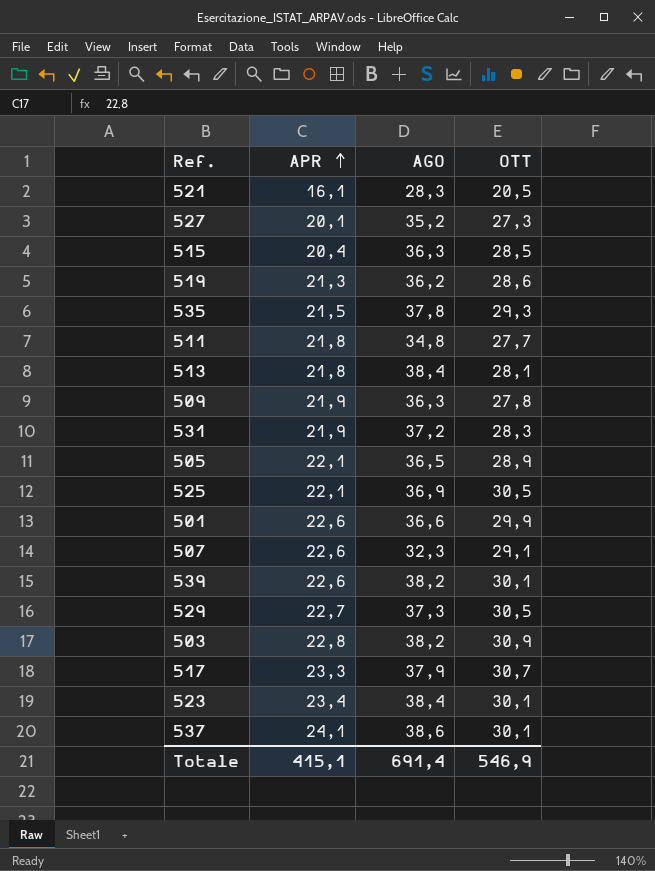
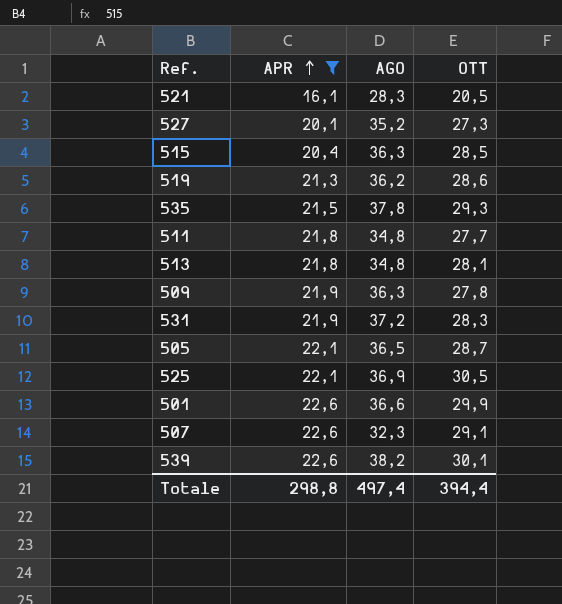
filter: none -> APR <= 22,6
513 | AGO: 38,4 -> 34,8
505 | OTT: 28,9 -> 28,7
Totale | APR: 415,1 -> 298,8
Totale | AGO: 691,4 -> 497,4
Totale | OTT: 546,9 -> 394,4

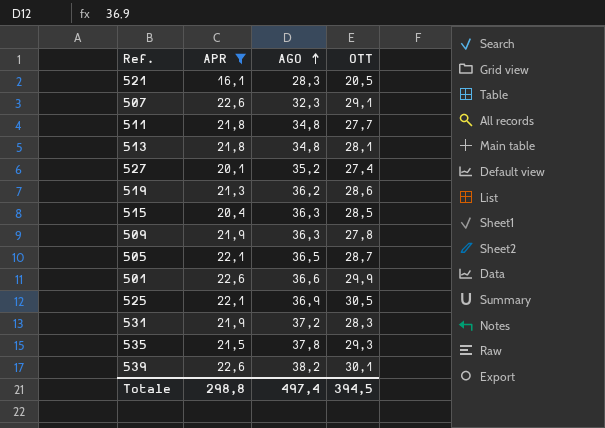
row order: APR ascending -> AGO ascending
527 | OTT: 27,3 -> 27,4
Totale | OTT: 394,4 -> 394,5

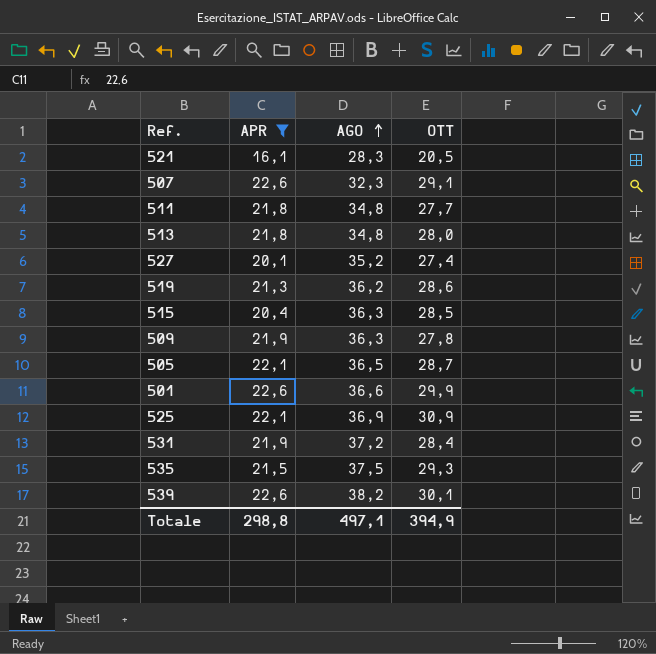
513 | OTT: 28,1 -> 28,0
525 | OTT: 30,5 -> 30,9
531 | OTT: 28,3 -> 28,4
535 | AGO: 37,8 -> 37,5
Totale | AGO: 497,4 -> 497,1
Totale | OTT: 394,5 -> 394,9

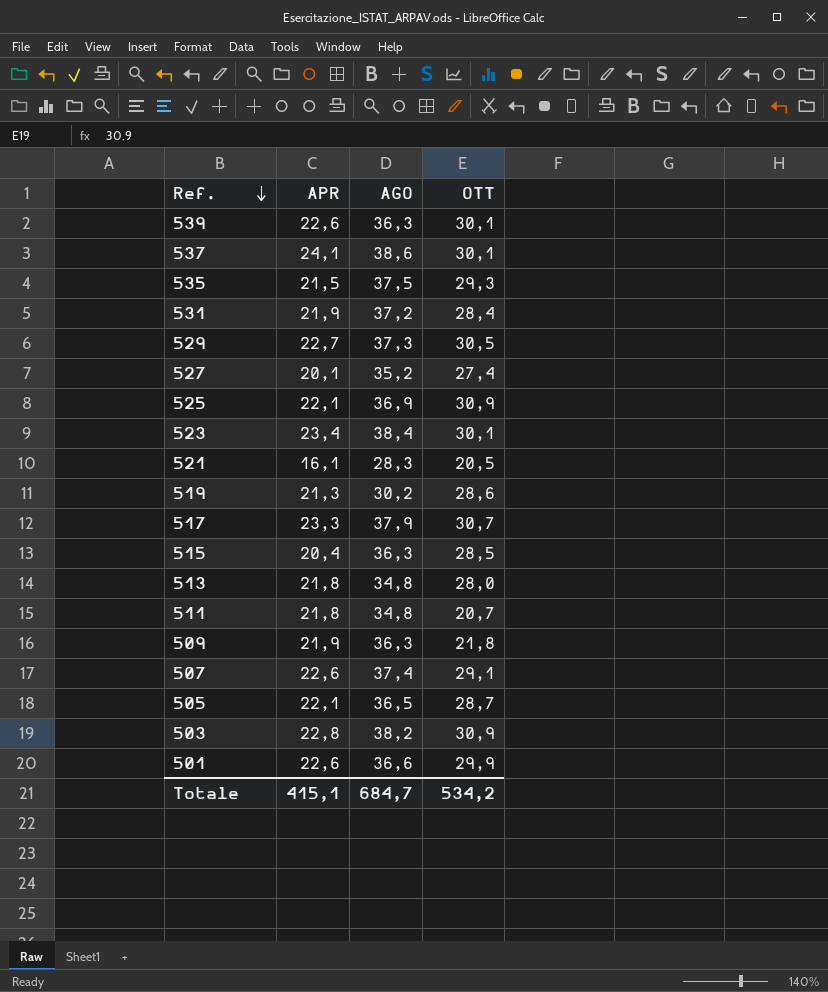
filter: APR <= 22,6 -> none
row order: AGO ascending -> Ref. descending
539 | AGO: 38,2 -> 36,3
519 | AGO: 36,2 -> 30,2
511 | OTT: 27,7 -> 20,7
509 | OTT: 27,8 -> 21,8
507 | AGO: 32,3 -> 37,4
Totale | APR: 298,8 -> 415,1
Totale | AGO: 497,1 -> 684,7
Totale | OTT: 394,9 -> 534,2

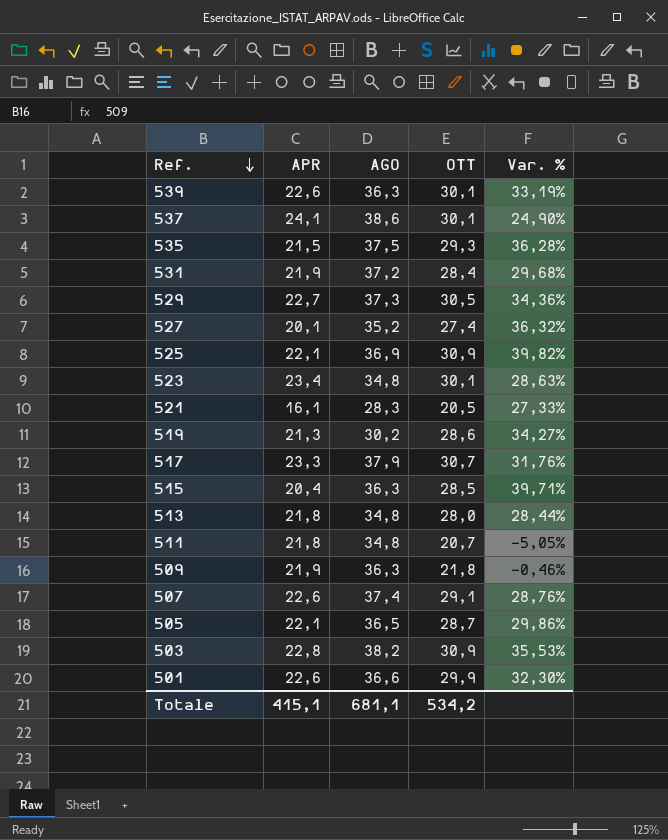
column Var. % | formula: none -> ([OTT] - [APR]) / [APR]
523 | AGO: 38,4 -> 34,8
Totale | AGO: 684,7 -> 681,1

